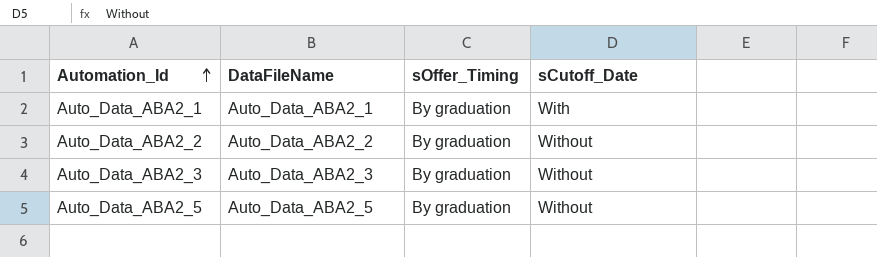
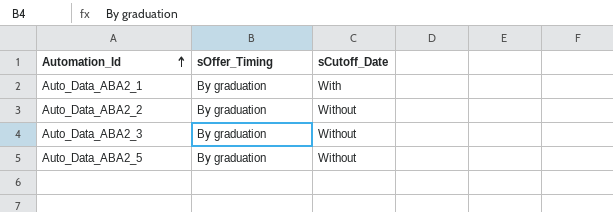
column DataFileName | position: 2 -> none

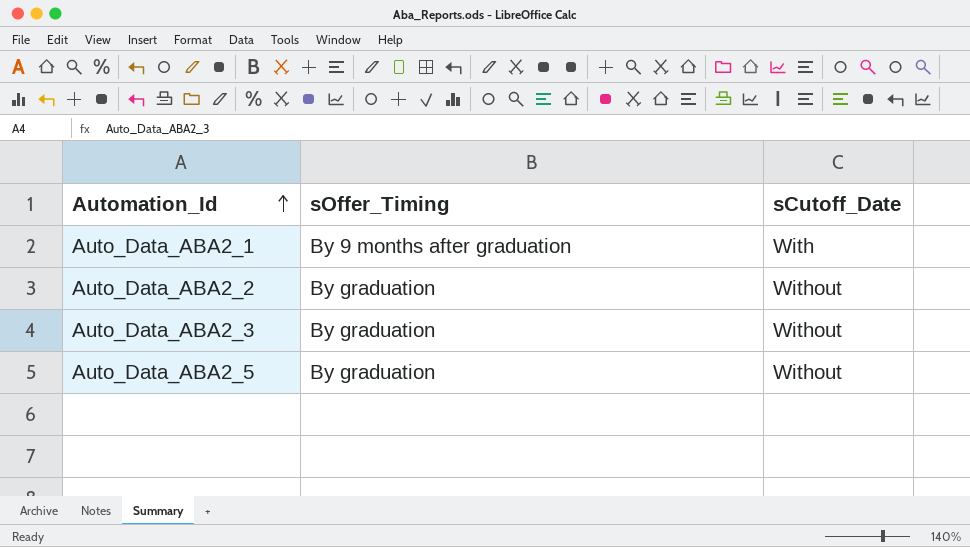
Auto_Data_ABA2_1 | sOffer_Timing: By graduation -> By 9 months after graduation

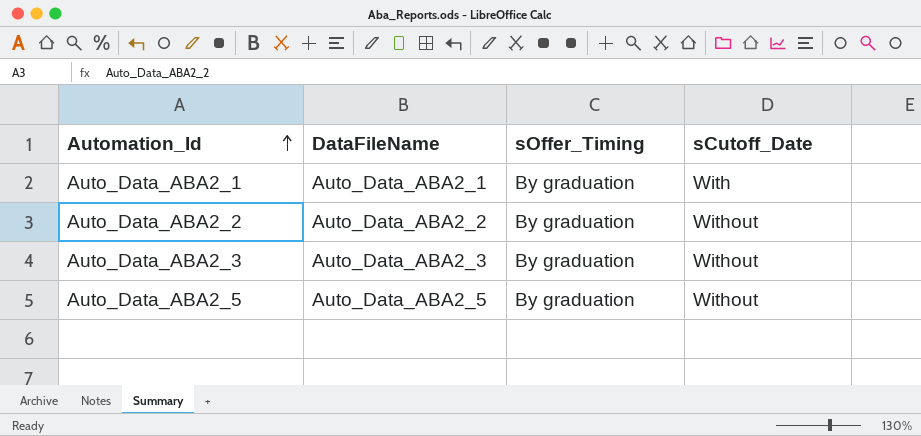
column DataFileName | position: none -> 2
Auto_Data_ABA2_1 | sOffer_Timing: By 9 months after graduation -> By graduation

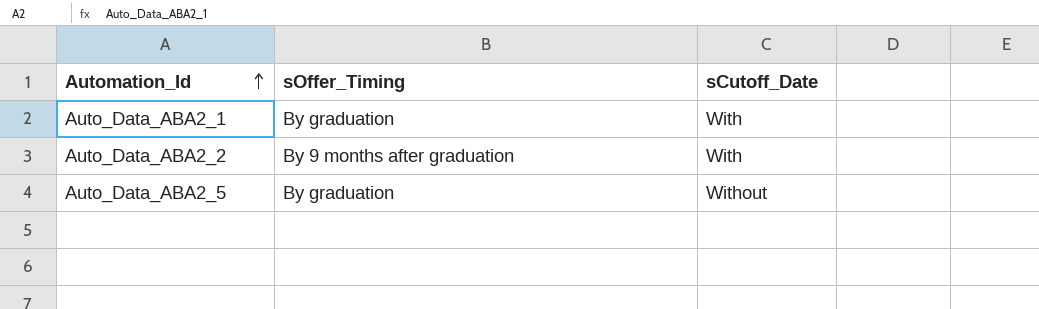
column DataFileName | position: 2 -> none
row Auto_Data_ABA2_3: Auto_Data_ABA2_3 | By graduation | Without -> none
Auto_Data_ABA2_2 | sOffer_Timing: By graduation -> By 9 months after graduation
Auto_Data_ABA2_2 | sCutoff_Date: Without -> With

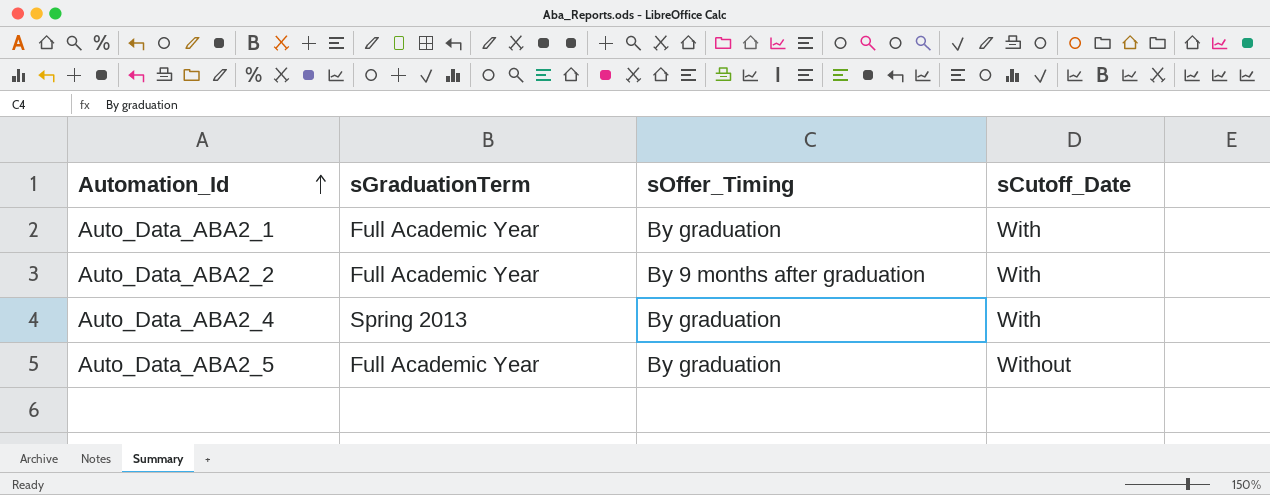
column sGraduationTerm | position: none -> 2
row Auto_Data_ABA2_4: none -> Spring 2013 | By graduation | With

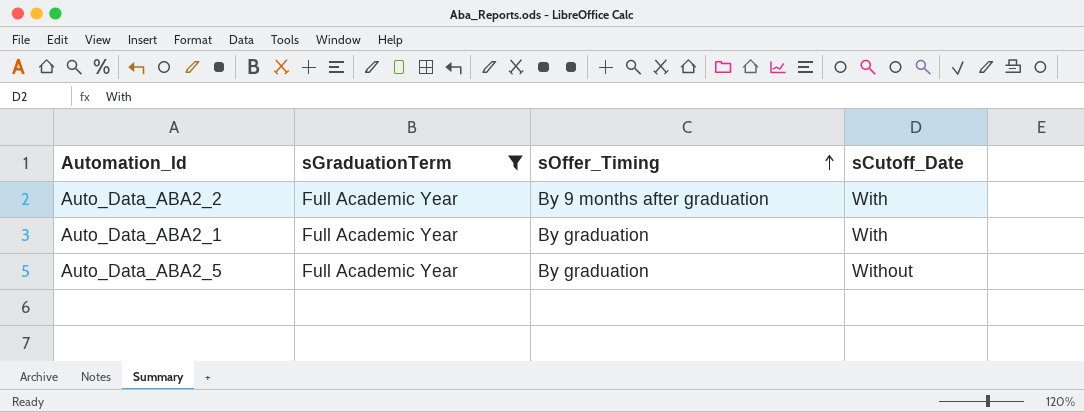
filter: none -> sGraduationTerm = Full Academic Year
row order: Automation_Id ascending -> sOffer_Timing ascending

